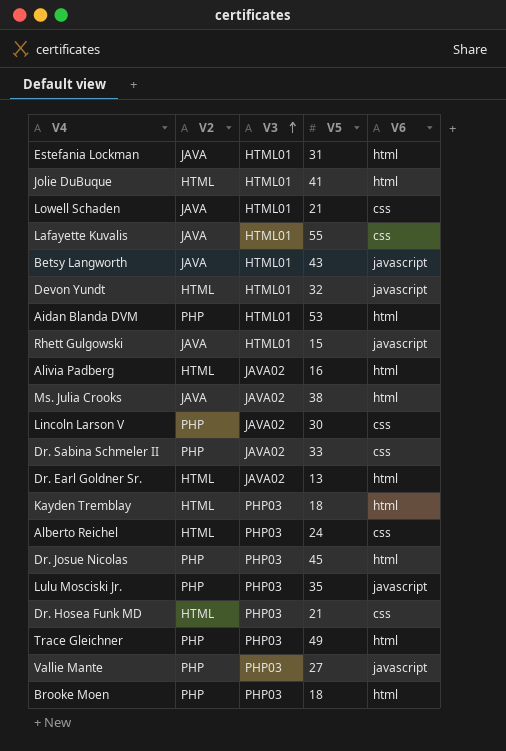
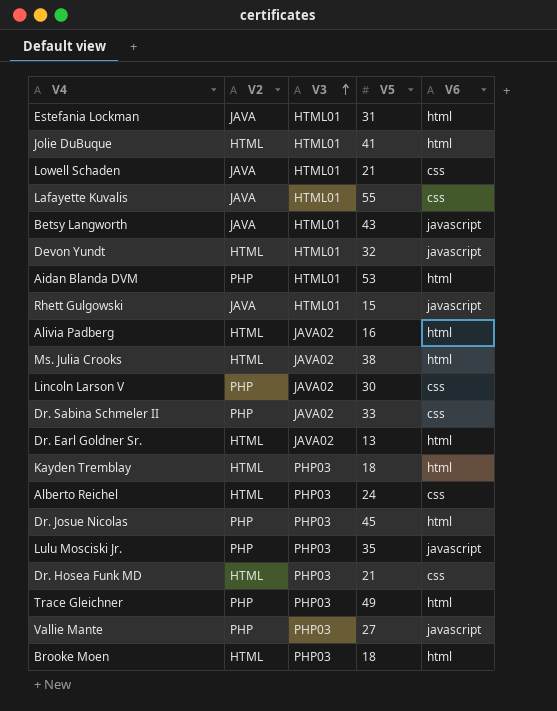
Ms. Julia Crooks | V2: JAVA -> HTML
Brooke Moen | V2: PHP -> HTML

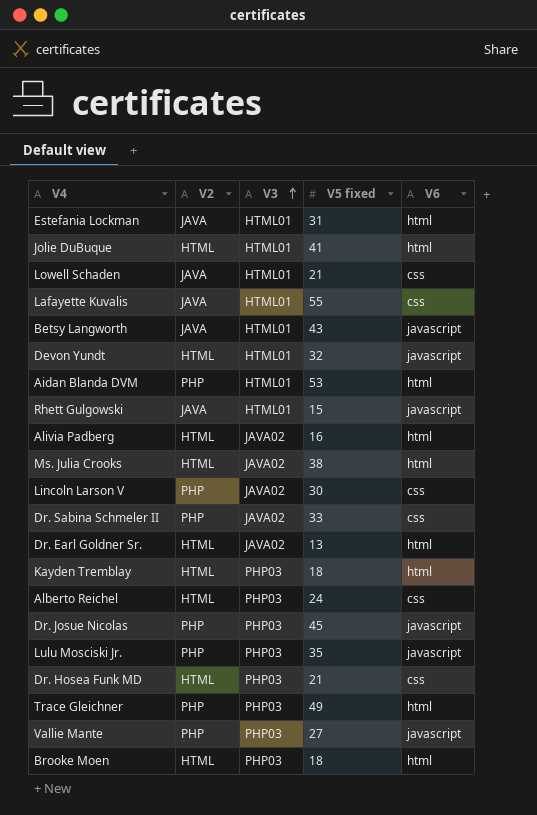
column name: V5 -> V5 fixed
Dr. Josue Nicolas | V6: html -> javascript

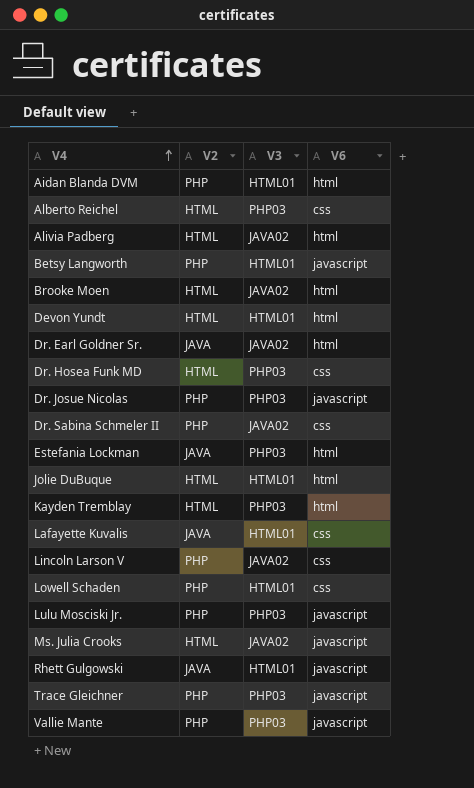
row order: V3 ascending -> V4 ascending
column V5 fixed | position: 4 -> none
Betsy Langworth | V2: JAVA -> PHP
Brooke Moen | V3: PHP03 -> JAVA02
Devon Yundt | V6: javascript -> html
Dr. Earl Goldner Sr. | V2: HTML -> JAVA
Estefania Lockman | V3: HTML01 -> PHP03
Lowell Schaden | V2: JAVA -> PHP
Ms. Julia Crooks | V6: html -> javascript
Trace Gleichner | V6: html -> javascript

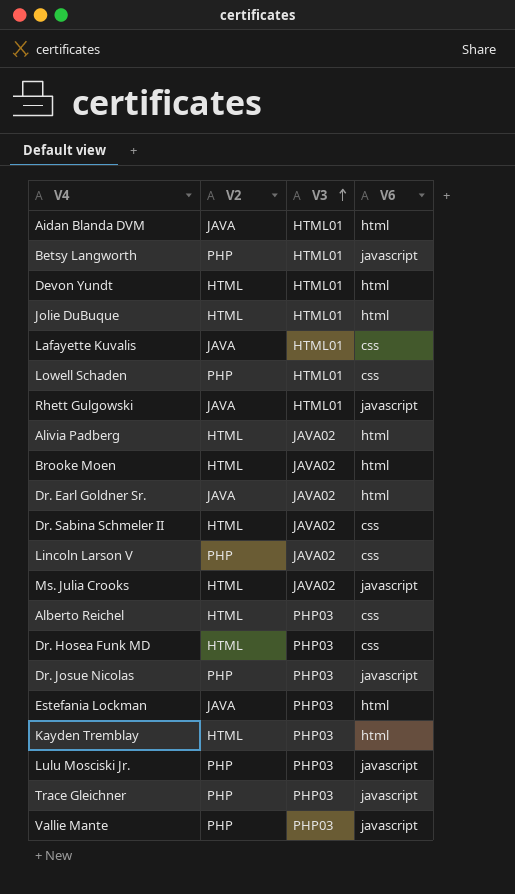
row order: V4 ascending -> V3 ascending
Aidan Blanda DVM | V2: PHP -> JAVA
Dr. Sabina Schmeler II | V2: PHP -> HTML

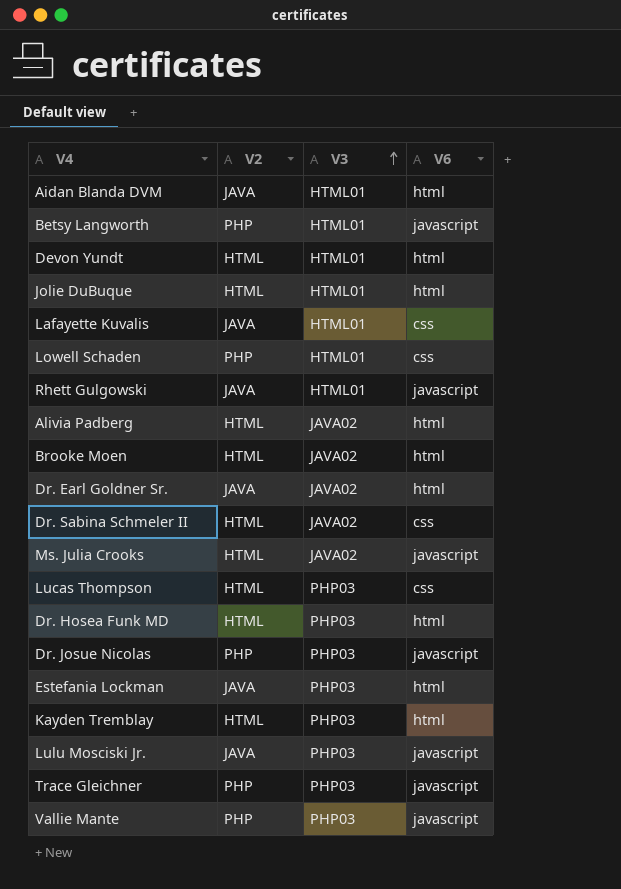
row Lincoln Larson V: PHP | JAVA02 | css -> none
row Alberto Reichel: HTML | PHP03 | css -> none
row Lucas Thompson: none -> HTML | PHP03 | css
Dr. Hosea Funk MD | V6: css -> html
Lulu Mosciski Jr. | V2: PHP -> JAVA

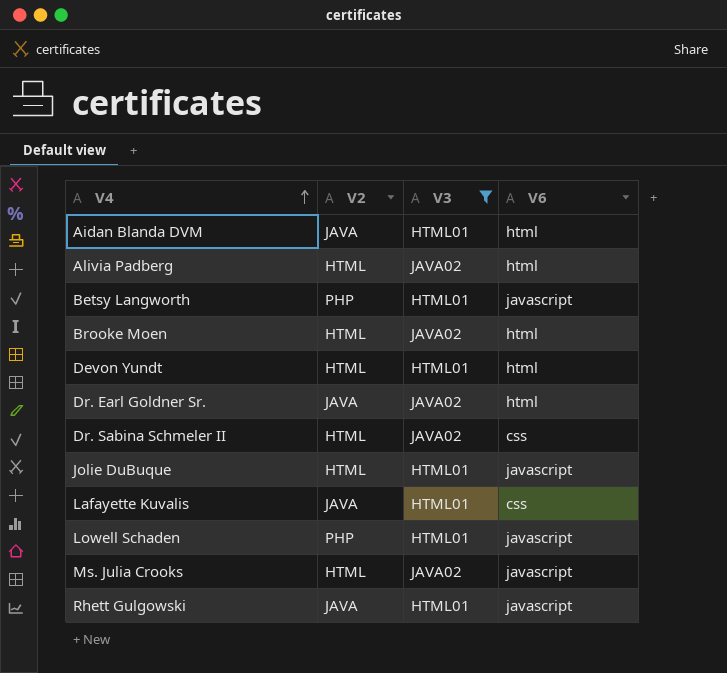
filter: none -> V3 != PHP03
row order: V3 ascending -> V4 ascending
Jolie DuBuque | V6: html -> javascript
Lowell Schaden | V6: css -> javascript

